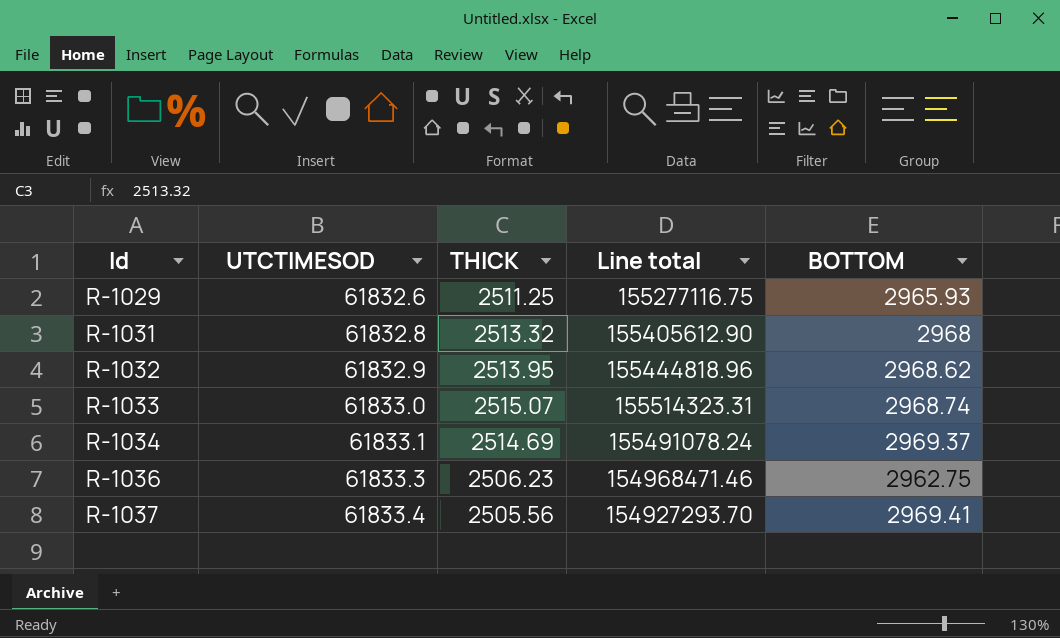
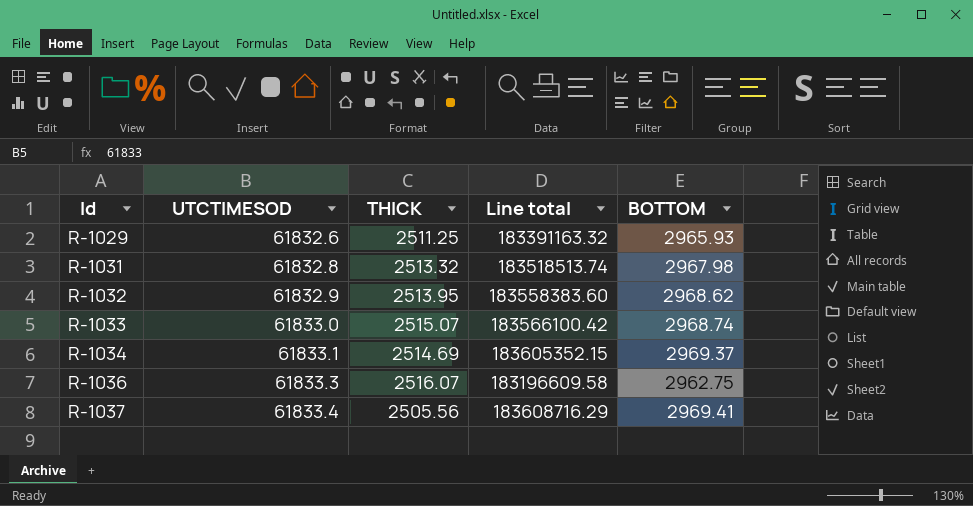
column Line total | formula: [UTCTIMESOD] * [THICK] -> [UTCTIMESOD] * [BOTTOM]
R-1031 | BOTTOM: 2968 -> 2967.98
R-1036 | THICK: 2506.23 -> 2516.07

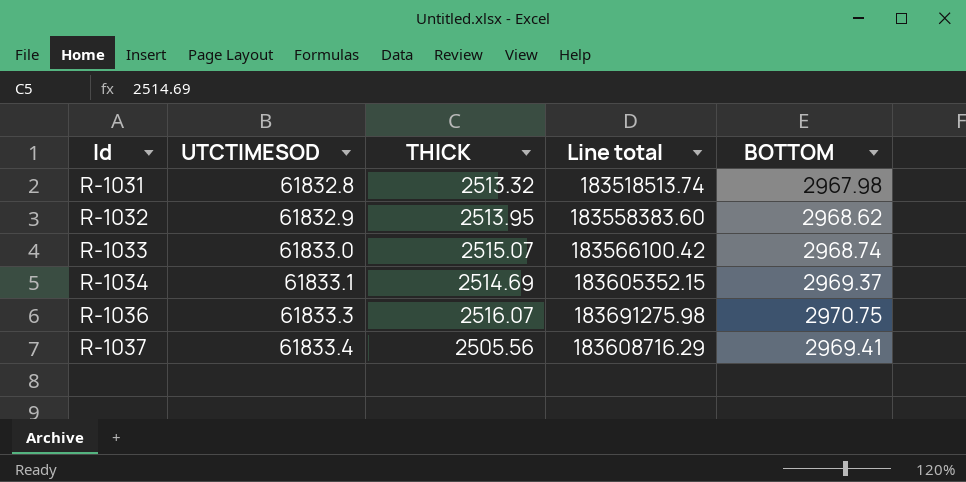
row R-1029: 61832.6 | 2511.25 | 183391163.32 | 2965.93 -> none
R-1036 | Line total: 183196609.58 -> 183691275.98
R-1036 | BOTTOM: 2962.75 -> 2970.75

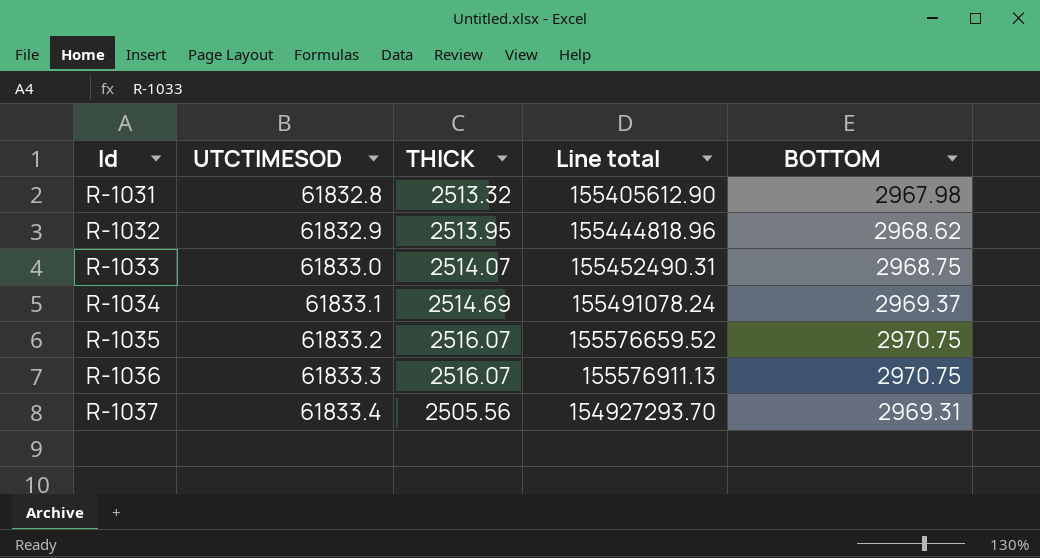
column Line total | formula: [UTCTIMESOD] * [BOTTOM] -> [UTCTIMESOD] * [THICK]
R-1033 | THICK: 2515.07 -> 2514.07
R-1033 | BOTTOM: 2968.74 -> 2968.75
row R-1035: none -> 61833.2 | 2516.07 | 155576659.52 | 2970.75
R-1037 | BOTTOM: 2969.41 -> 2969.31

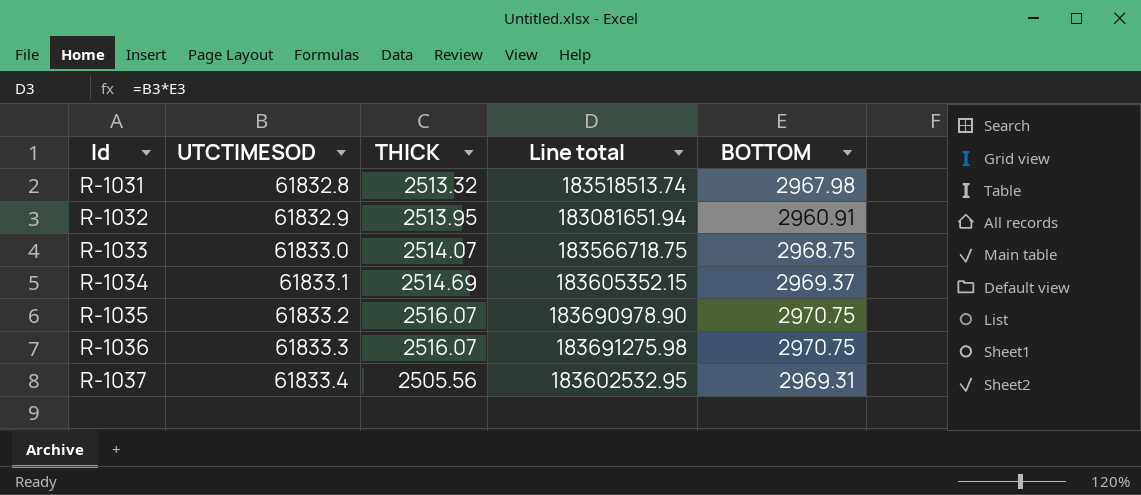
column Line total | formula: [UTCTIMESOD] * [THICK] -> [UTCTIMESOD] * [BOTTOM]
R-1032 | BOTTOM: 2968.62 -> 2960.91

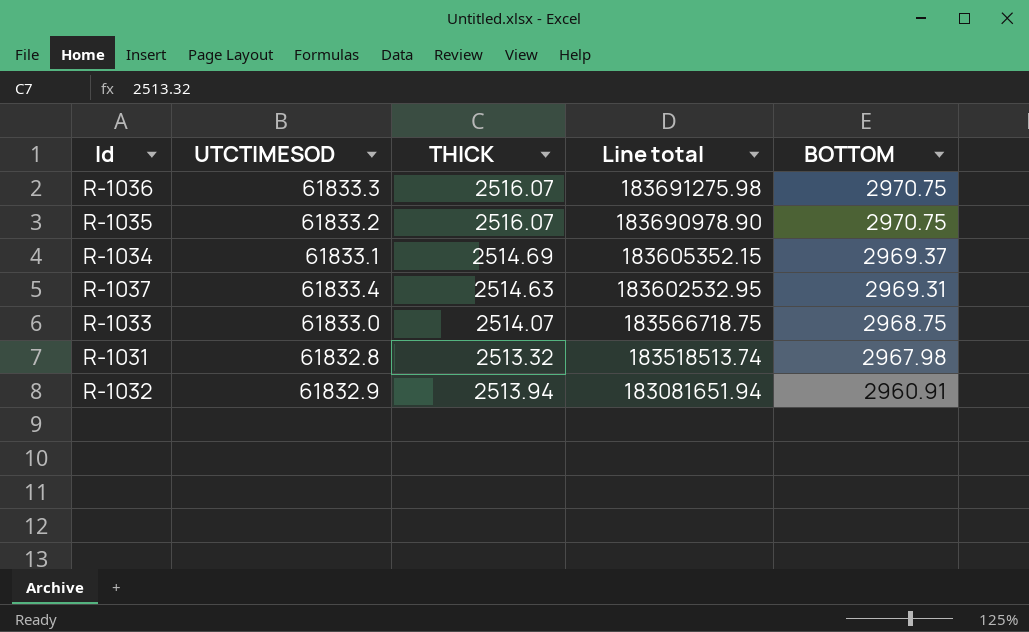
row order: Id ascending -> Line total descending
R-1037 | THICK: 2505.56 -> 2514.63
R-1032 | THICK: 2513.95 -> 2513.94

